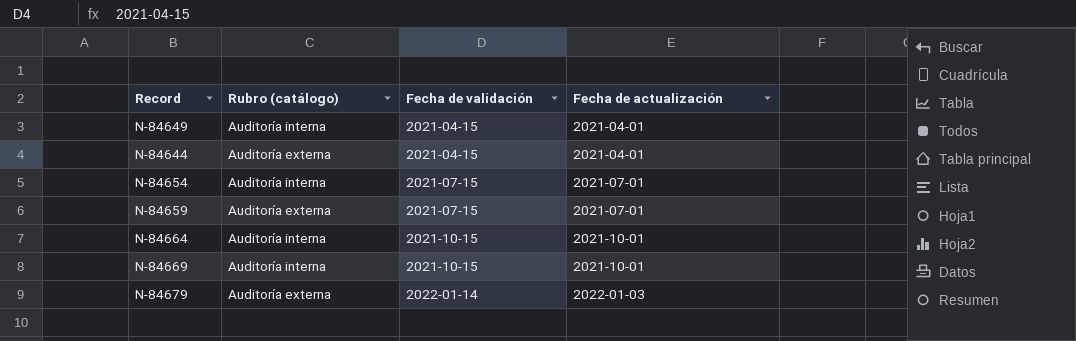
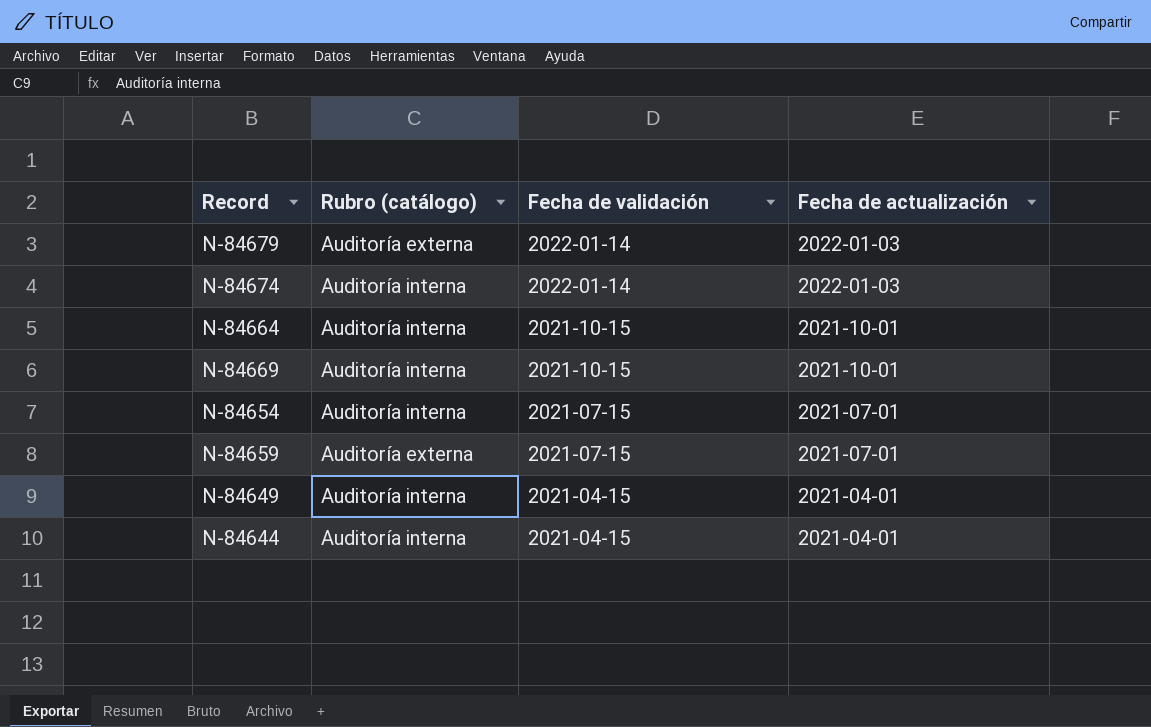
row order: Fecha de validación ascending -> Fecha de validación descending
row N-84674: none -> Auditoría interna | 2022-01-14 | 2022-01-03
N-84644 | Rubro (catálogo): Auditoría externa -> Auditoría interna

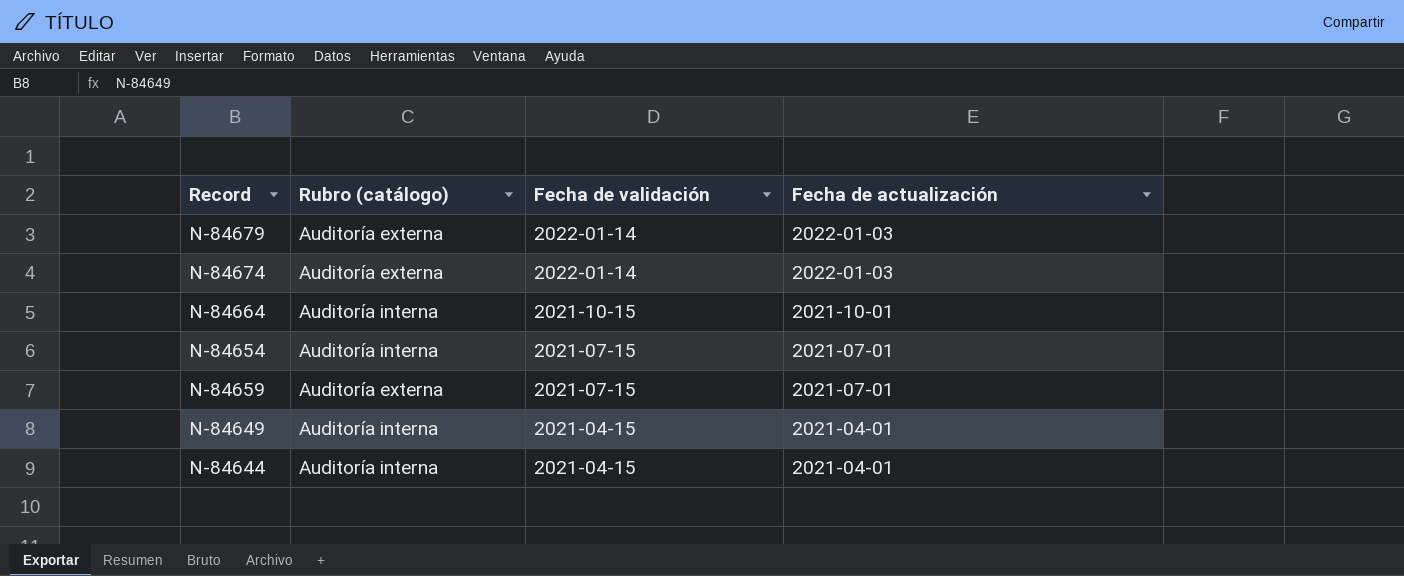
row N-84669: Auditoría interna | 2021-10-15 | 2021-10-01 -> none
N-84674 | Rubro (catálogo): Auditoría interna -> Auditoría externa

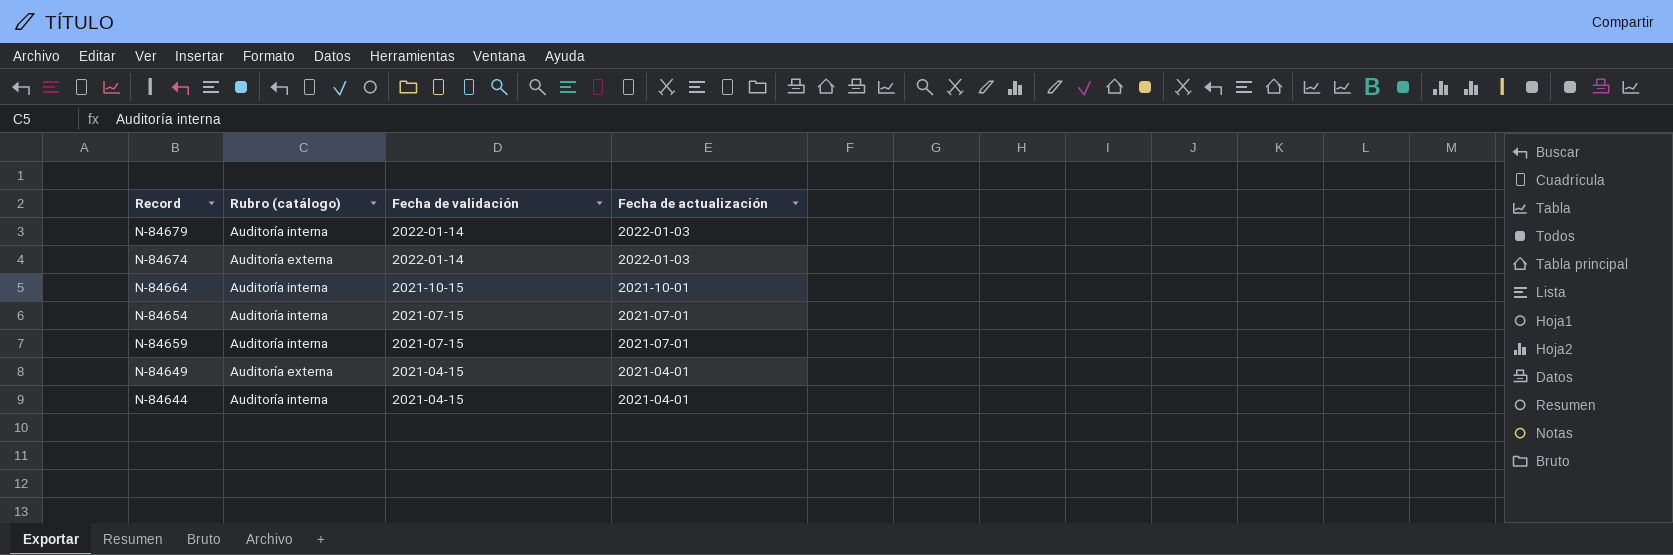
N-84679 | Rubro (catálogo): Auditoría externa -> Auditoría interna
N-84659 | Rubro (catálogo): Auditoría externa -> Auditoría interna
N-84649 | Rubro (catálogo): Auditoría interna -> Auditoría externa

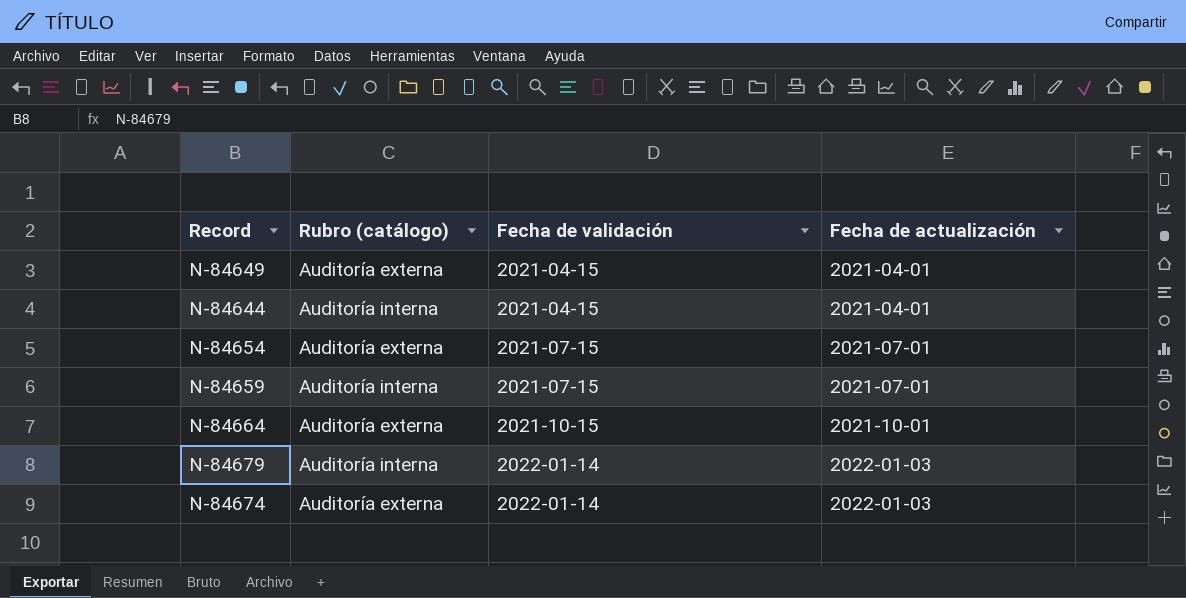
row order: Fecha de validación descending -> Fecha de validación ascending
N-84654 | Rubro (catálogo): Auditoría interna -> Auditoría externa
N-84664 | Rubro (catálogo): Auditoría interna -> Auditoría externa

